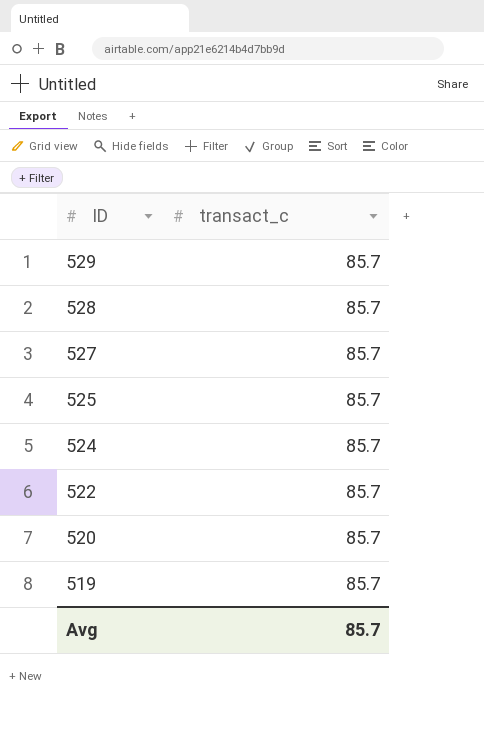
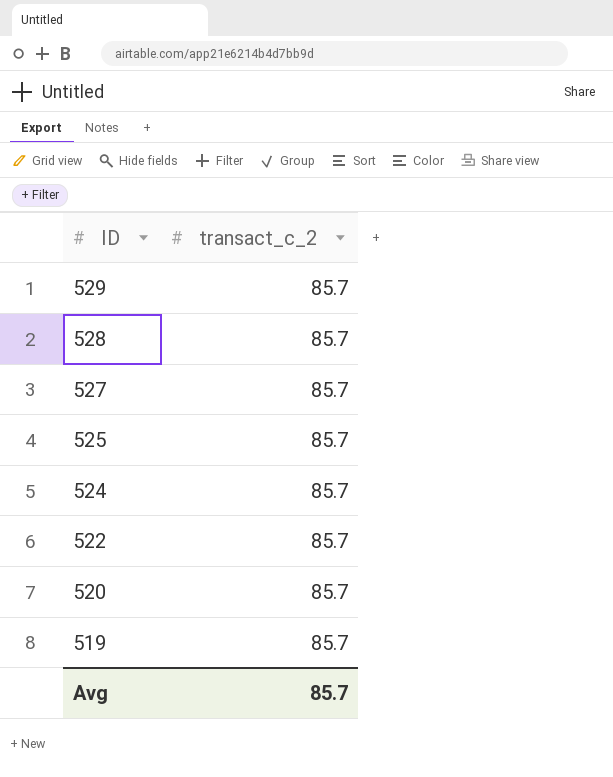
column name: transact_c -> transact_c_2

